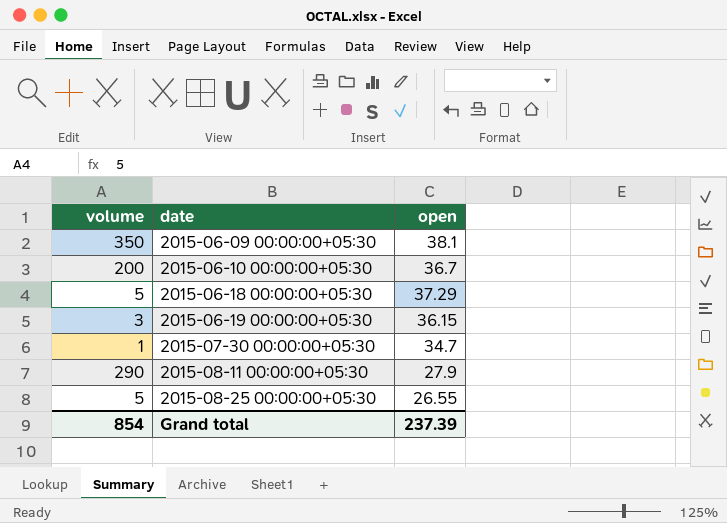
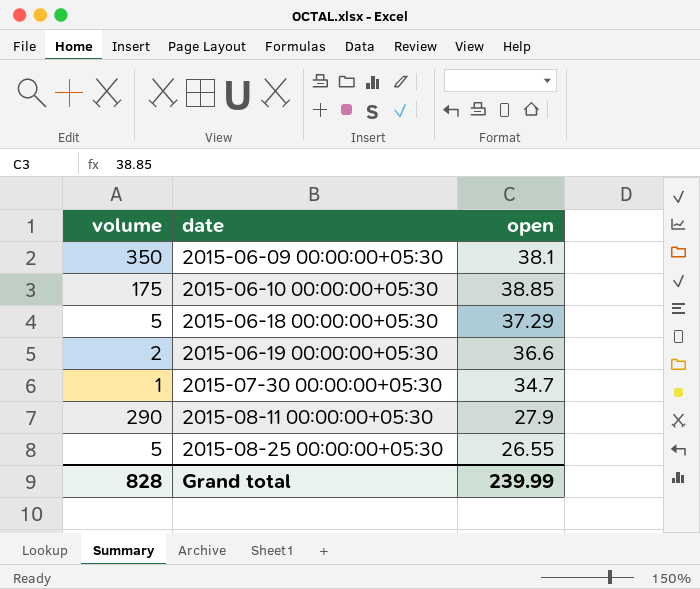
2015-06-10 00:00:00+05:30 | volume: 200 -> 175
2015-06-10 00:00:00+05:30 | open: 36.7 -> 38.85
2015-06-19 00:00:00+05:30 | volume: 3 -> 2
2015-06-19 00:00:00+05:30 | open: 36.15 -> 36.6
Grand total | volume: 854 -> 828
Grand total | open: 237.39 -> 239.99

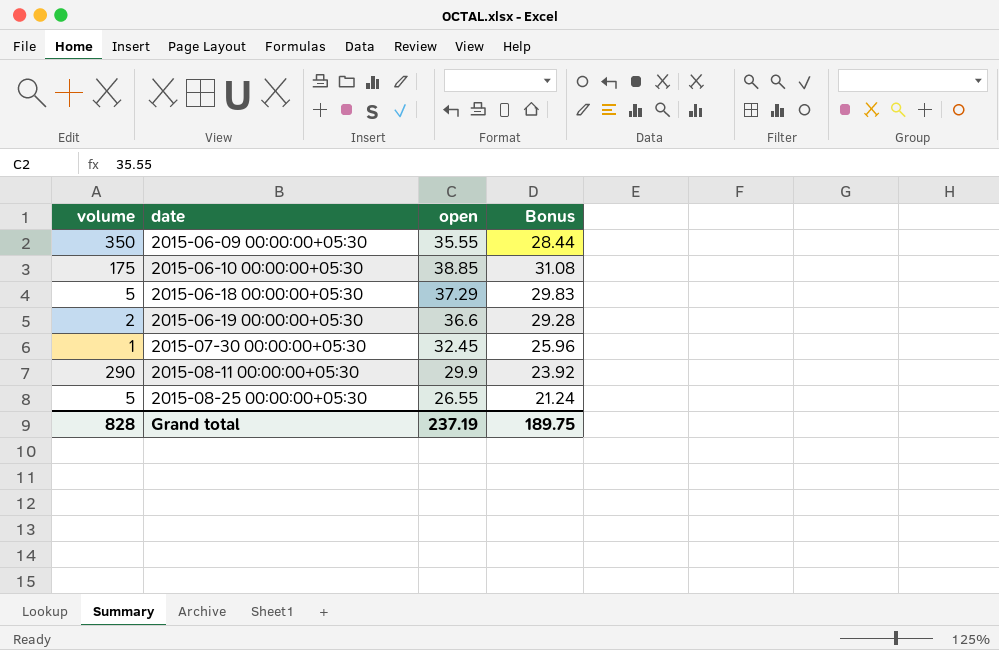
column Bonus | formula: none -> [open] * 0.8
2015-06-09 00:00:00+05:30 | open: 38.1 -> 35.55
2015-07-30 00:00:00+05:30 | open: 34.7 -> 32.45
2015-08-11 00:00:00+05:30 | open: 27.9 -> 29.9
Grand total | open: 239.99 -> 237.19

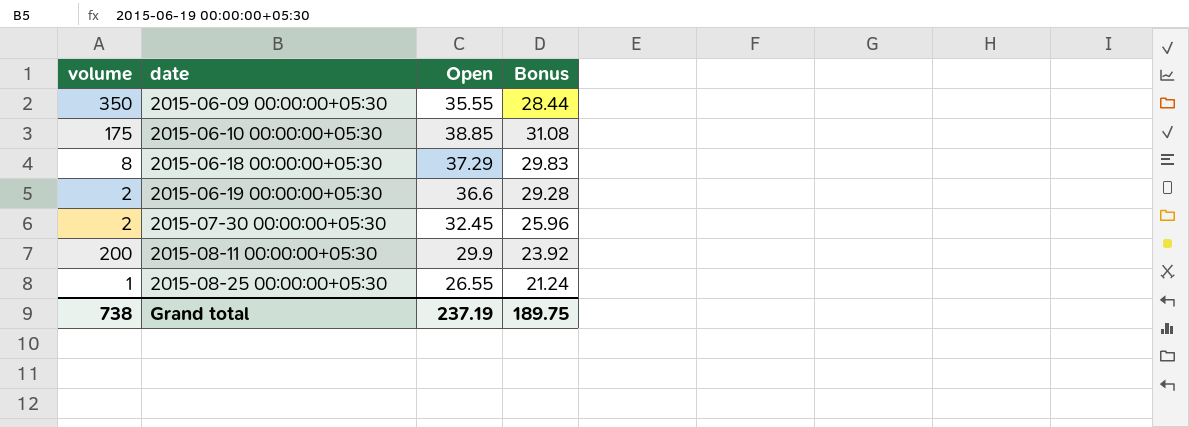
column name: open -> Open
2015-06-18 00:00:00+05:30 | volume: 5 -> 8
2015-07-30 00:00:00+05:30 | volume: 1 -> 2
2015-08-11 00:00:00+05:30 | volume: 290 -> 200
2015-08-25 00:00:00+05:30 | volume: 5 -> 1
Grand total | volume: 828 -> 738

